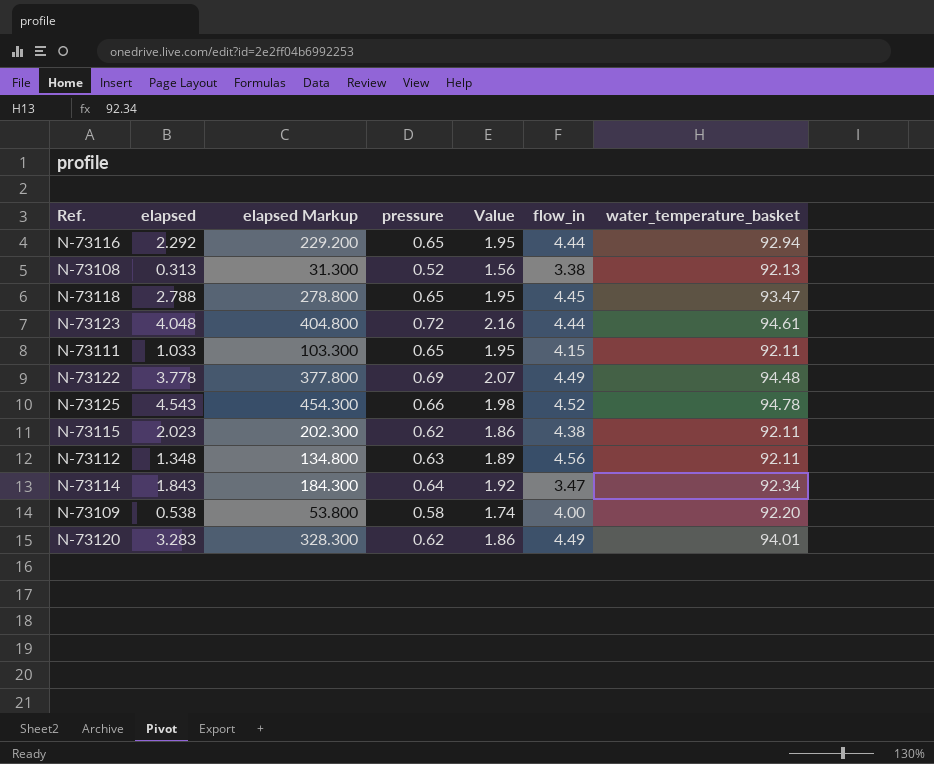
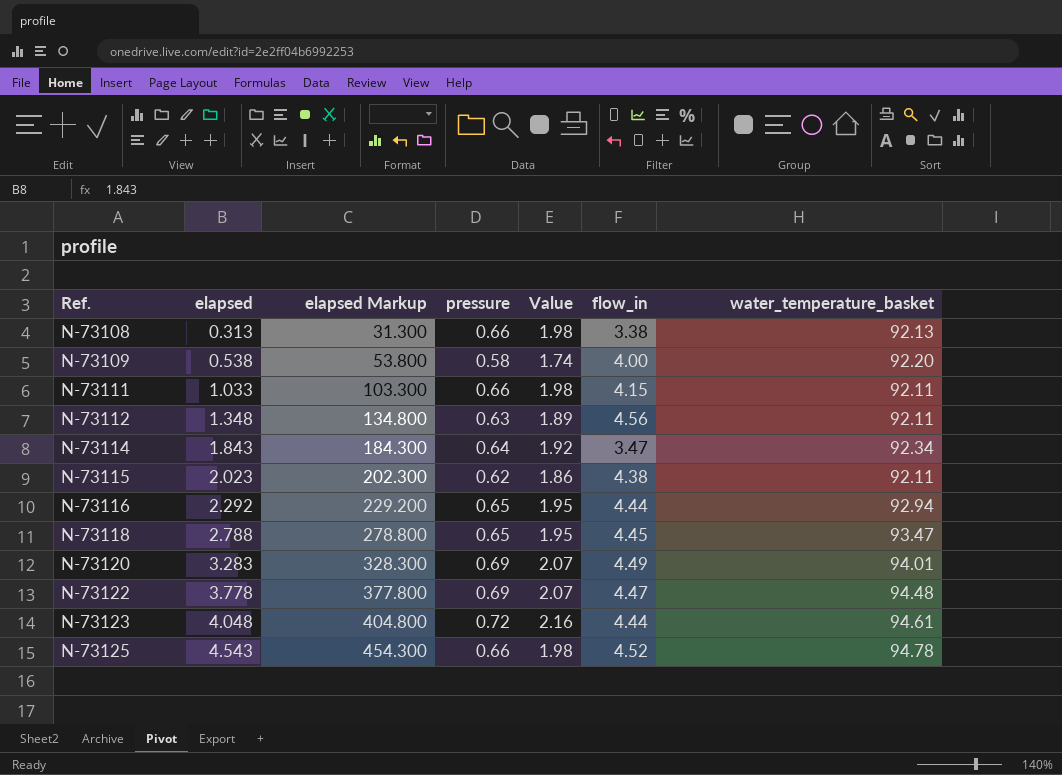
row order: none -> Ref. ascending
N-73108 | pressure: 0.52 -> 0.66
N-73108 | Value: 1.56 -> 1.98
N-73111 | pressure: 0.65 -> 0.66
N-73111 | Value: 1.95 -> 1.98
N-73120 | pressure: 0.62 -> 0.69
N-73120 | Value: 1.86 -> 2.07
N-73122 | flow_in: 4.49 -> 4.47

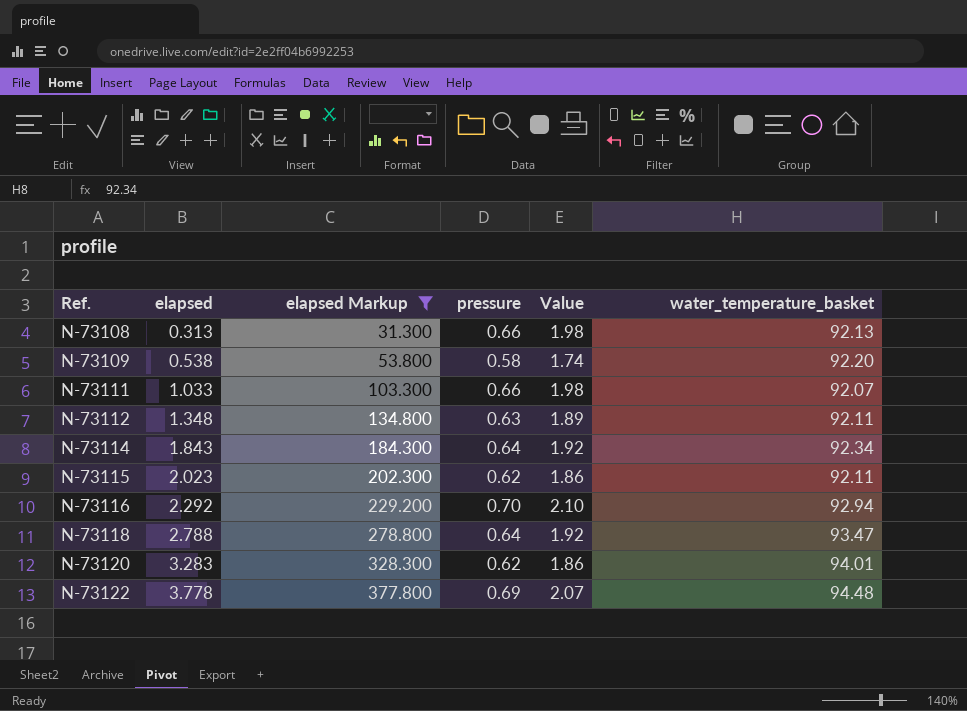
filter: none -> elapsed Markup <= 377.800
column flow_in | position: 6 -> none
N-73111 | water_temperature_basket: 92.11 -> 92.07
N-73116 | pressure: 0.65 -> 0.70
N-73116 | Value: 1.95 -> 2.10
N-73118 | pressure: 0.65 -> 0.64
N-73118 | Value: 1.95 -> 1.92
N-73120 | pressure: 0.69 -> 0.62
N-73120 | Value: 2.07 -> 1.86

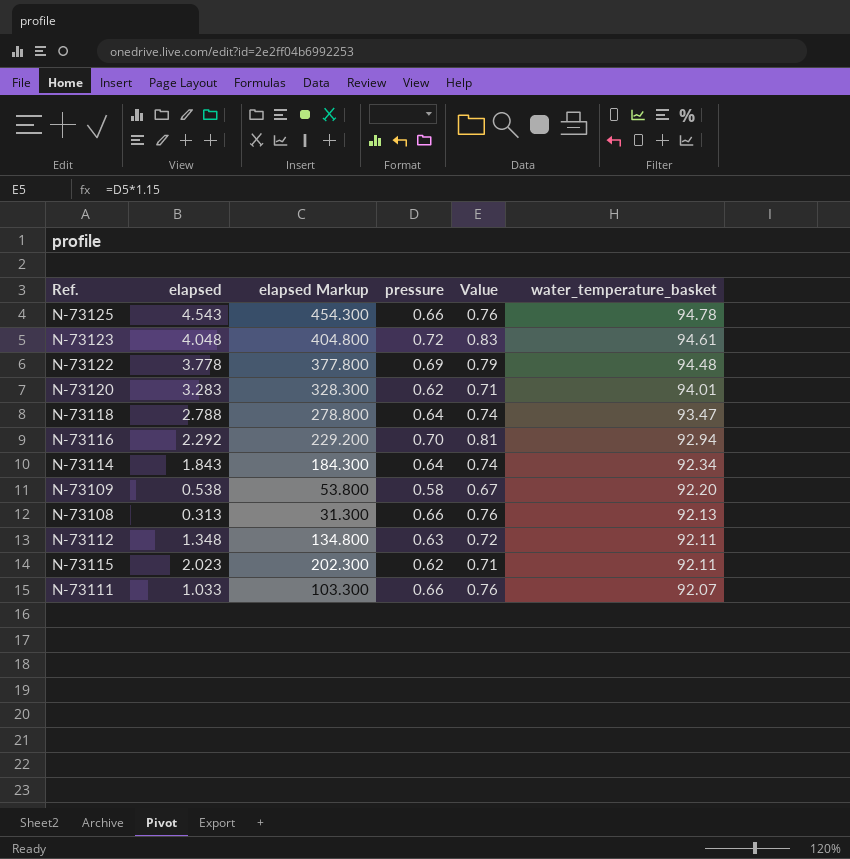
filter: elapsed Markup <= 377.800 -> none
row order: Ref. ascending -> water_temperature_basket descending
column Value | formula: [pressure] * 3 -> [pressure] * 1.15

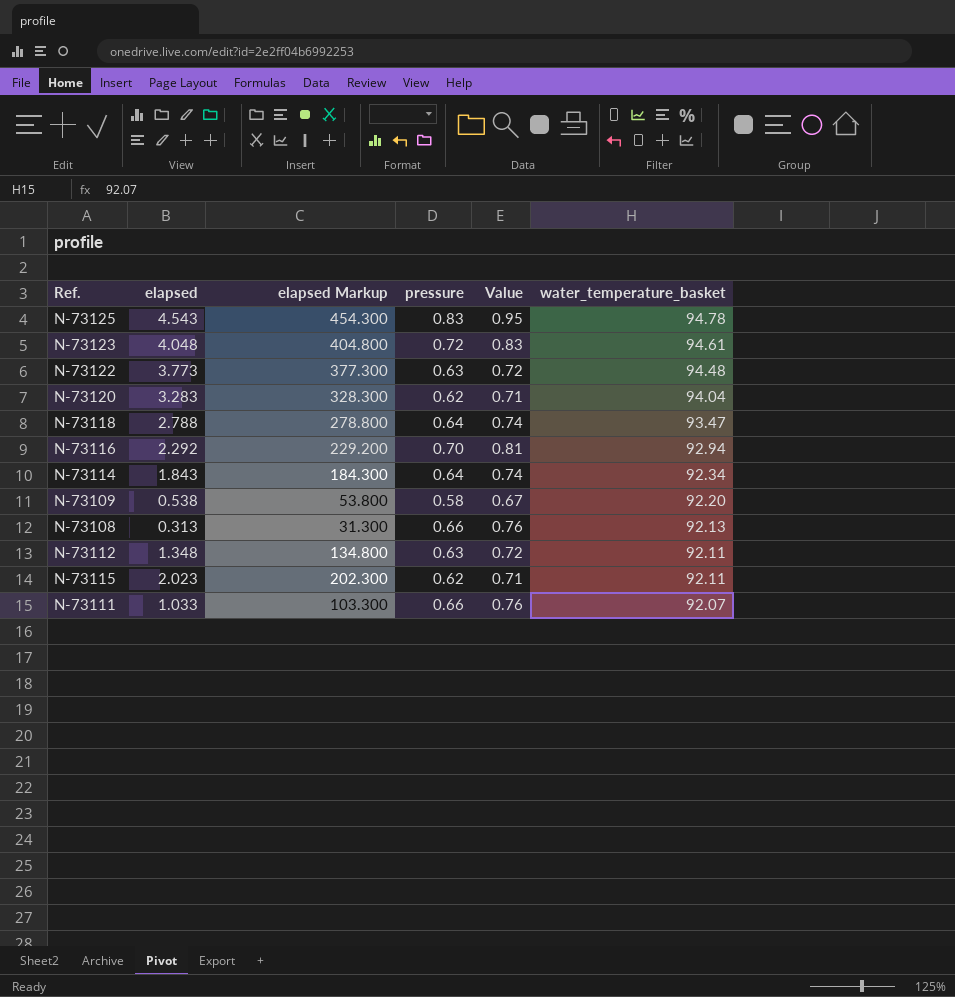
N-73125 | pressure: 0.66 -> 0.83
N-73125 | Value: 0.76 -> 0.95
N-73122 | elapsed: 3.778 -> 3.773
N-73122 | elapsed Markup: 377.800 -> 377.300
N-73122 | pressure: 0.69 -> 0.63
N-73122 | Value: 0.79 -> 0.72
N-73120 | water_temperature_basket: 94.01 -> 94.04

